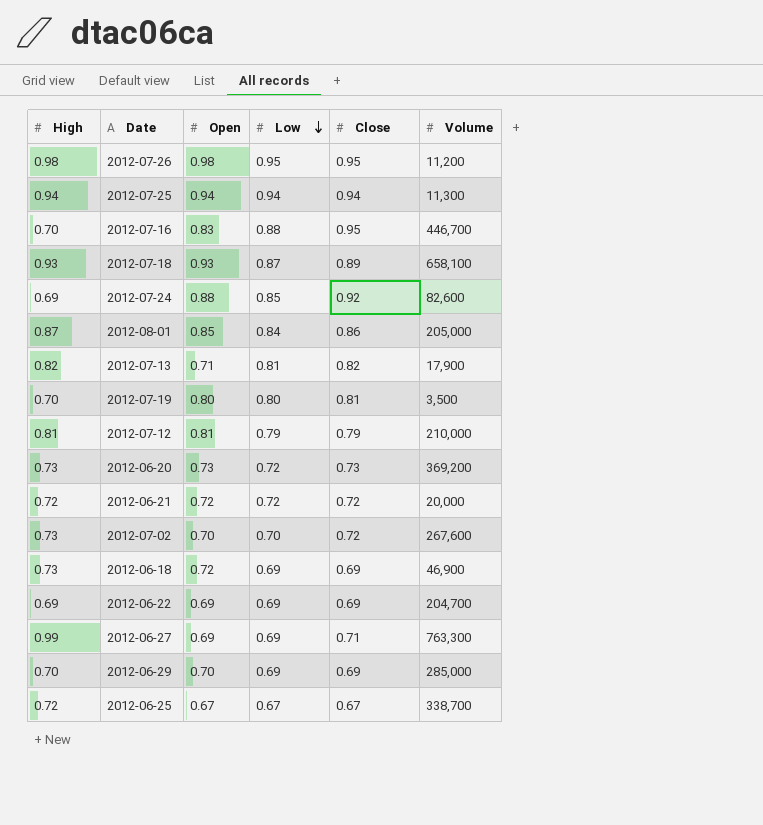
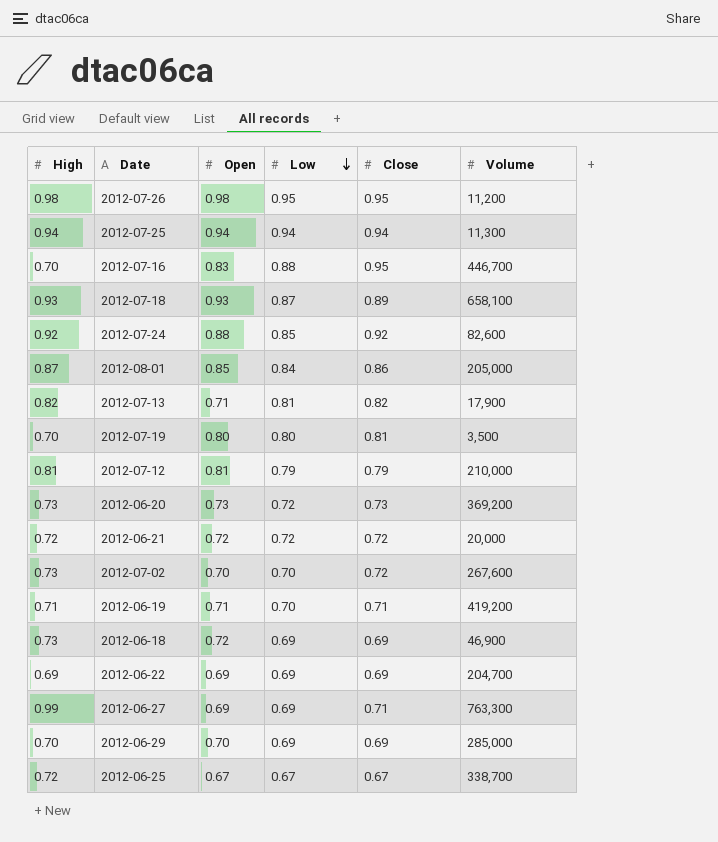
2012-07-24 | High: 0.69 -> 0.92
row 2012-06-19: none -> 0.71 | 0.71 | 0.70 | 0.71 | 419,200

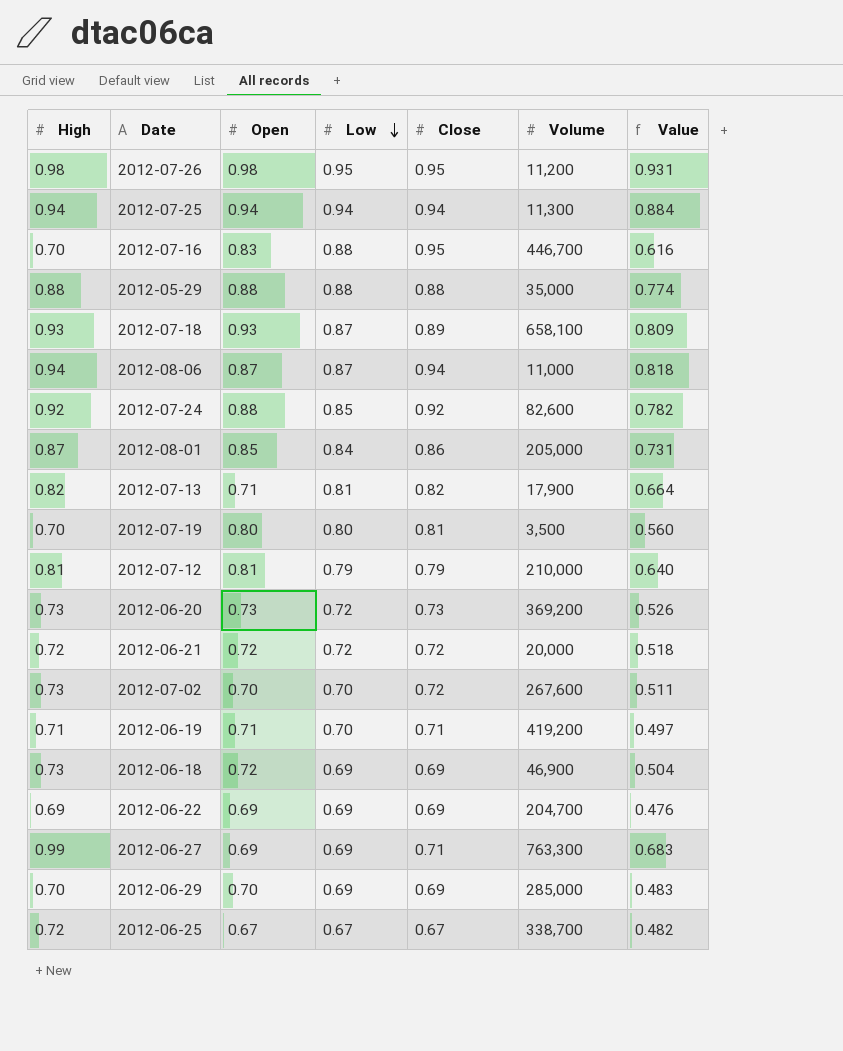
column Value | formula: none -> [High] * [Low]
row 2012-05-29: none -> 0.88 | 0.88 | 0.88 | 0.88 | 35,000 | 0.774
row 2012-08-06: none -> 0.94 | 0.87 | 0.87 | 0.94 | 11,000 | 0.818

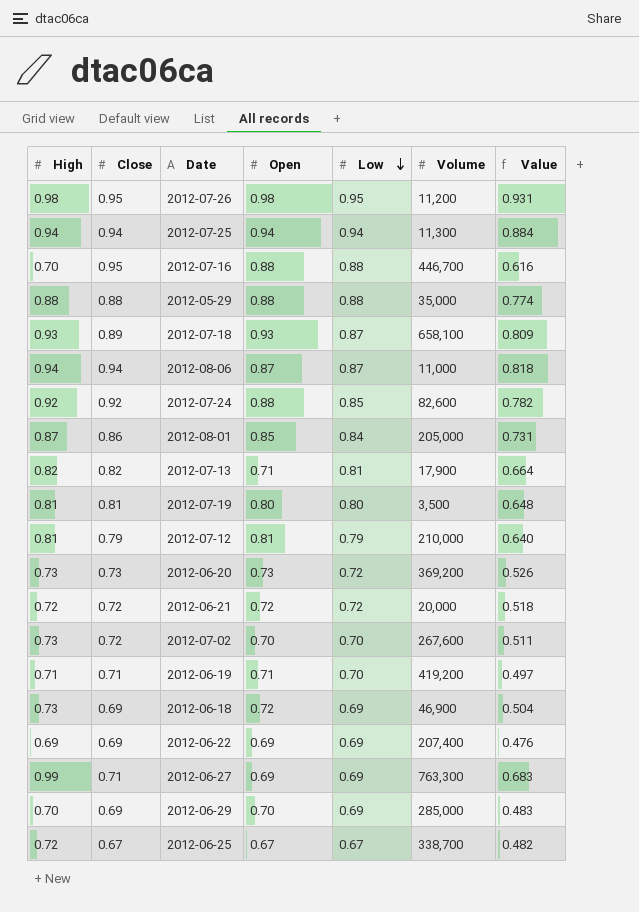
column Close | position: 5 -> 2
2012-07-16 | Open: 0.83 -> 0.88
2012-07-19 | High: 0.70 -> 0.81
2012-07-19 | Value: 0.560 -> 0.648
2012-06-22 | Volume: 204,700 -> 207,400

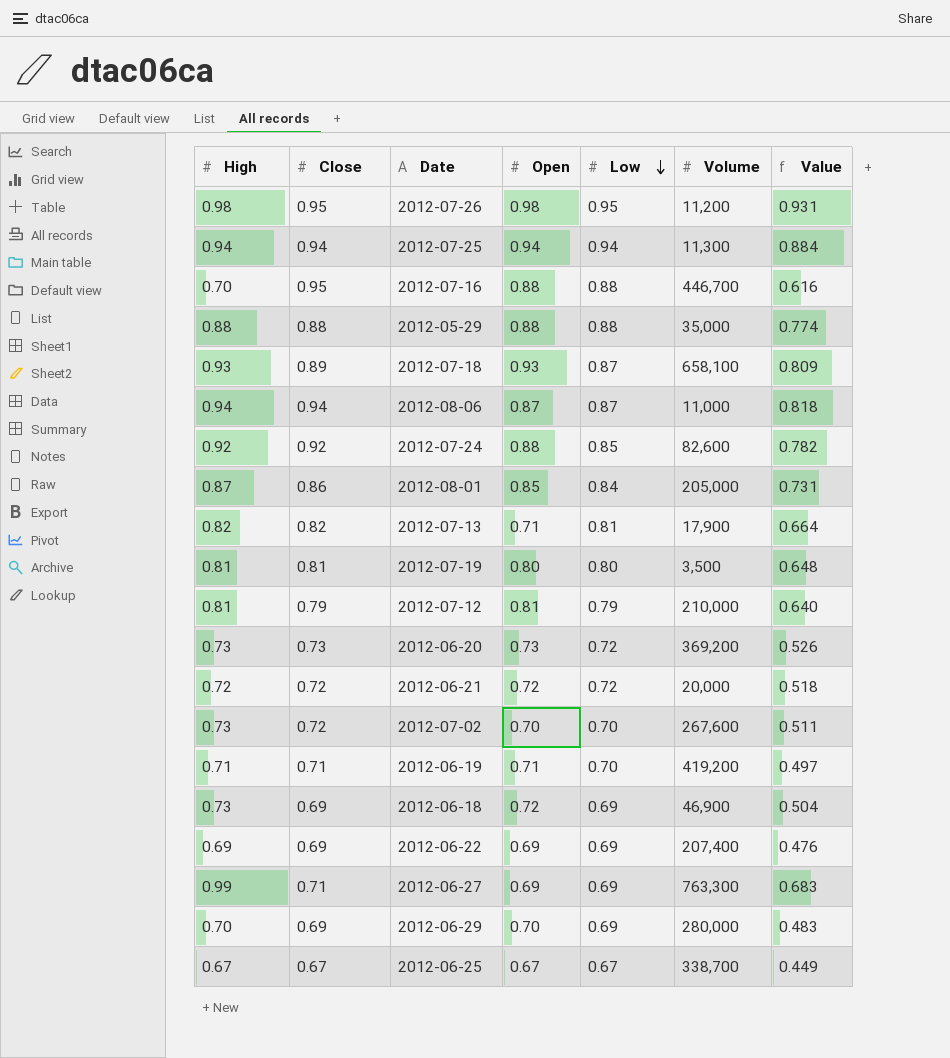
2012-06-29 | Volume: 285,000 -> 280,000
2012-06-25 | High: 0.72 -> 0.67
2012-06-25 | Value: 0.482 -> 0.449

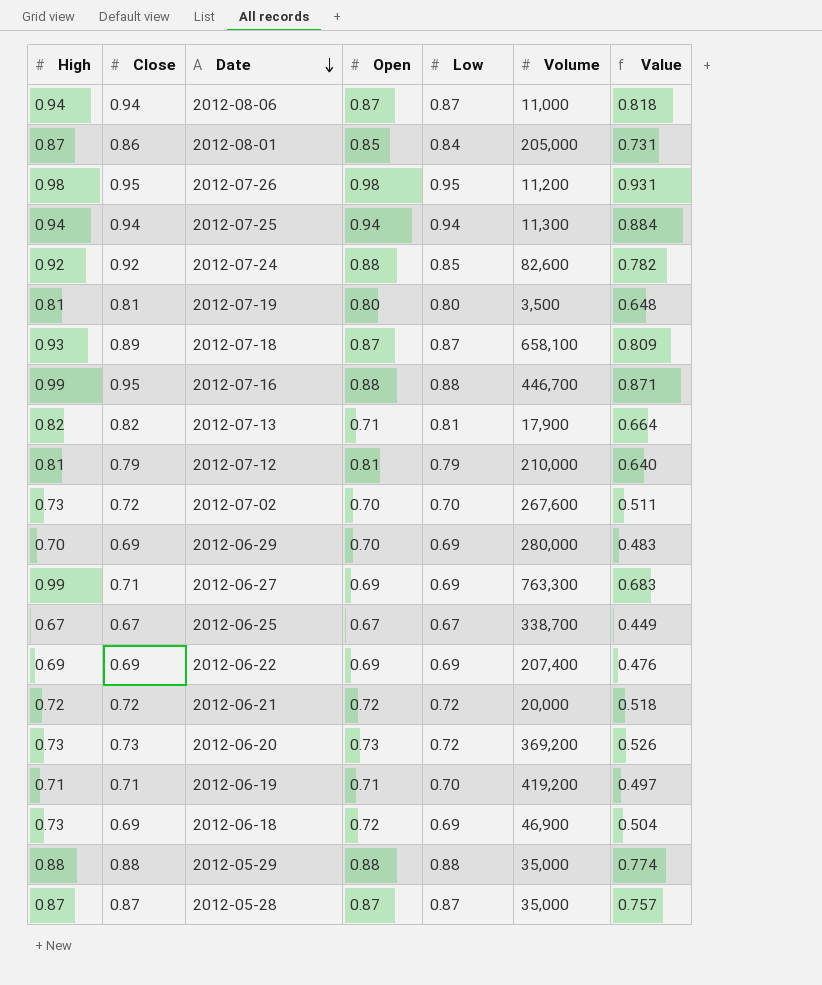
row order: Low descending -> Date descending
2012-07-18 | Open: 0.93 -> 0.87
2012-07-16 | High: 0.70 -> 0.99
2012-07-16 | Value: 0.616 -> 0.871
row 2012-05-28: none -> 0.87 | 0.87 | 0.87 | 0.87 | 35,000 | 0.757

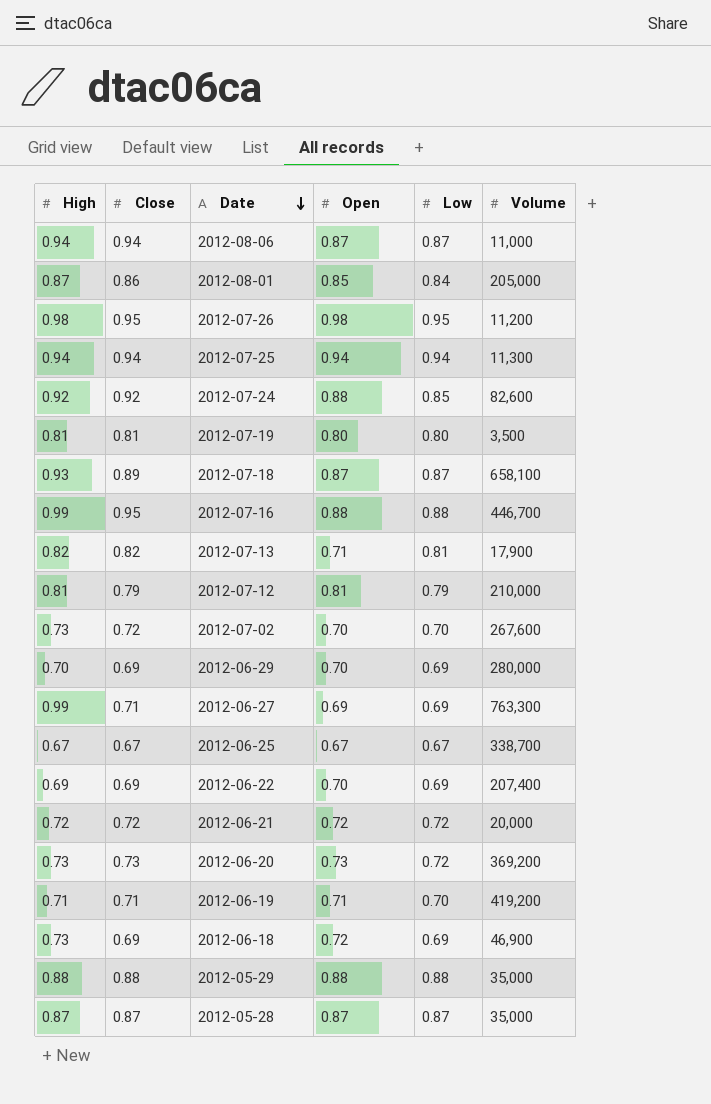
column Value | formula: [High] * [Low] -> none
2012-06-22 | Open: 0.69 -> 0.70

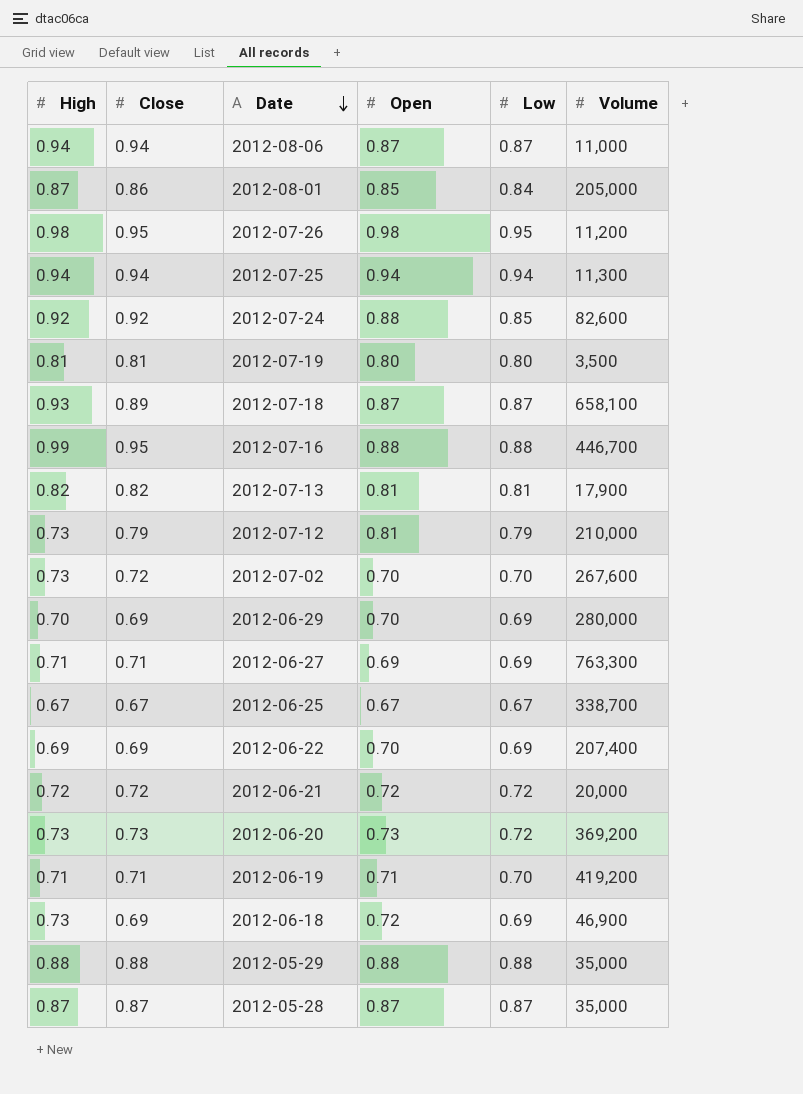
2012-07-13 | Open: 0.71 -> 0.81
2012-07-12 | High: 0.81 -> 0.73
2012-06-27 | High: 0.99 -> 0.71

